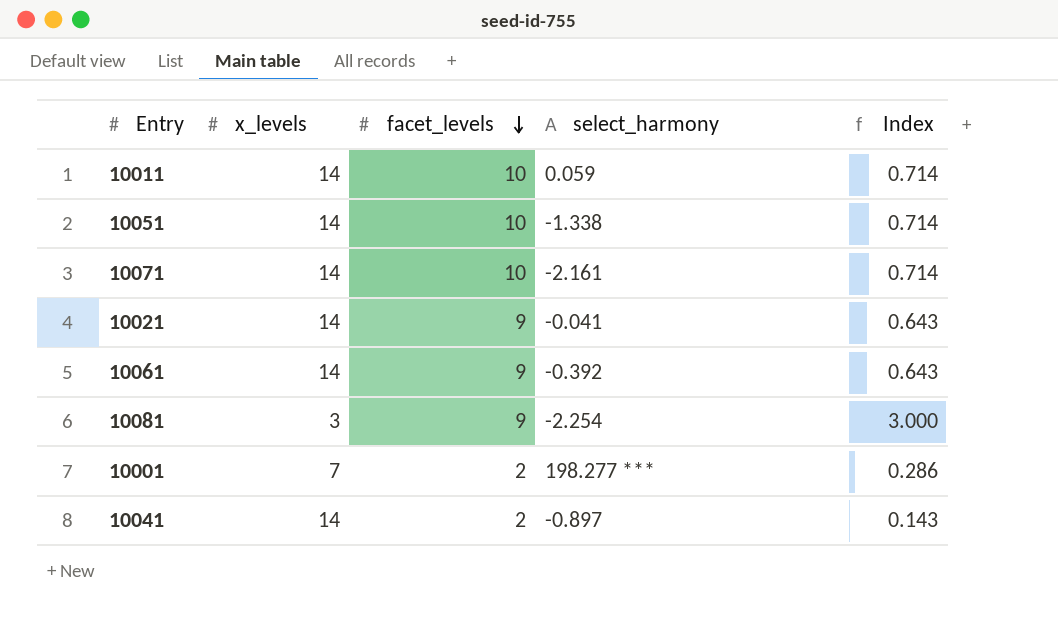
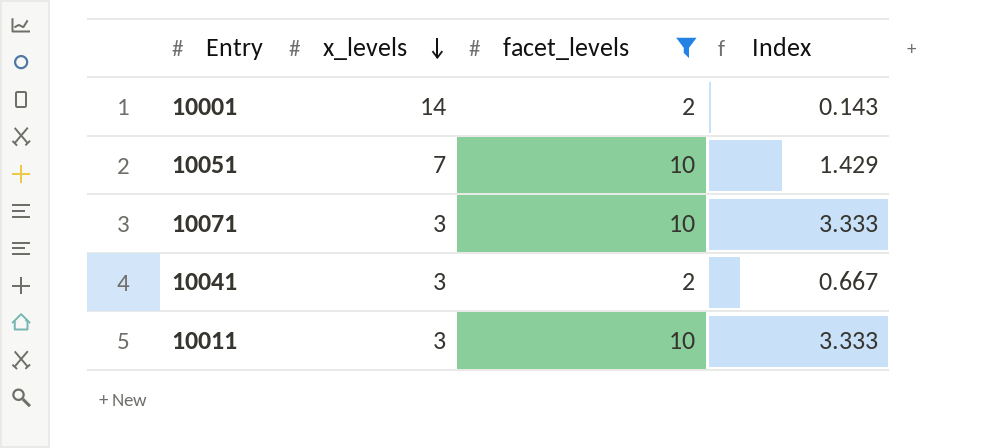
filter: none -> facet_levels != 9
row order: facet_levels descending -> x_levels descending
column select_harmony | position: 4 -> none
10001 | x_levels: 7 -> 14
10001 | Index: 0.286 -> 0.143
10051 | x_levels: 14 -> 7
10051 | Index: 0.714 -> 1.429
10071 | x_levels: 14 -> 3
10071 | Index: 0.714 -> 3.333
10041 | x_levels: 14 -> 3
10041 | Index: 0.143 -> 0.667
10011 | x_levels: 14 -> 3
10011 | Index: 0.714 -> 3.333

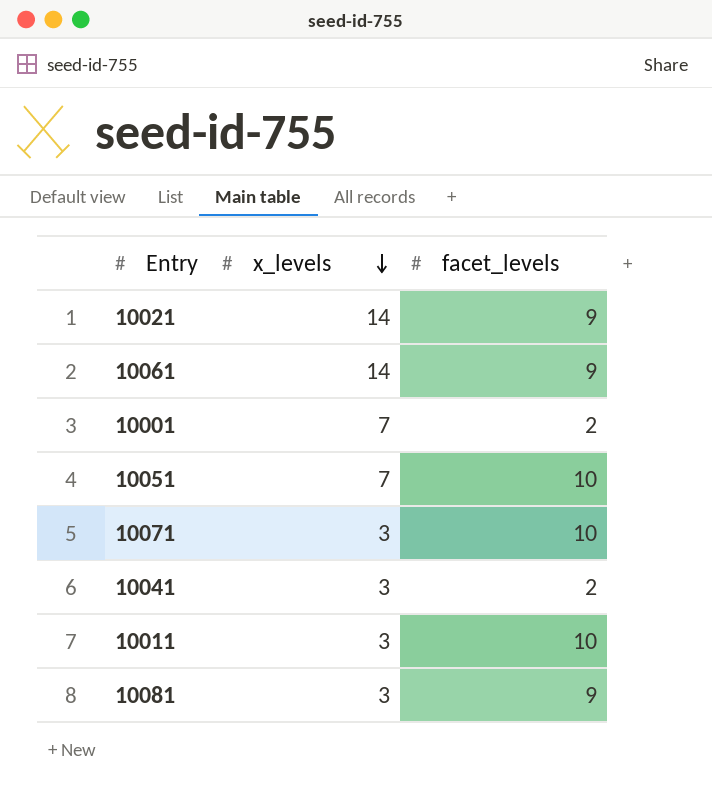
filter: facet_levels != 9 -> none
column Index | formula: [facet_levels] / [x_levels] -> none
10001 | x_levels: 14 -> 7

